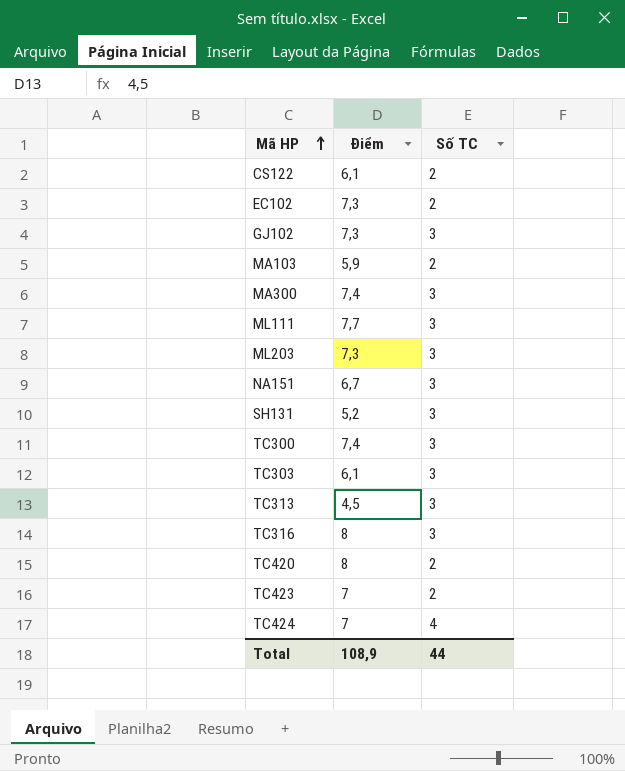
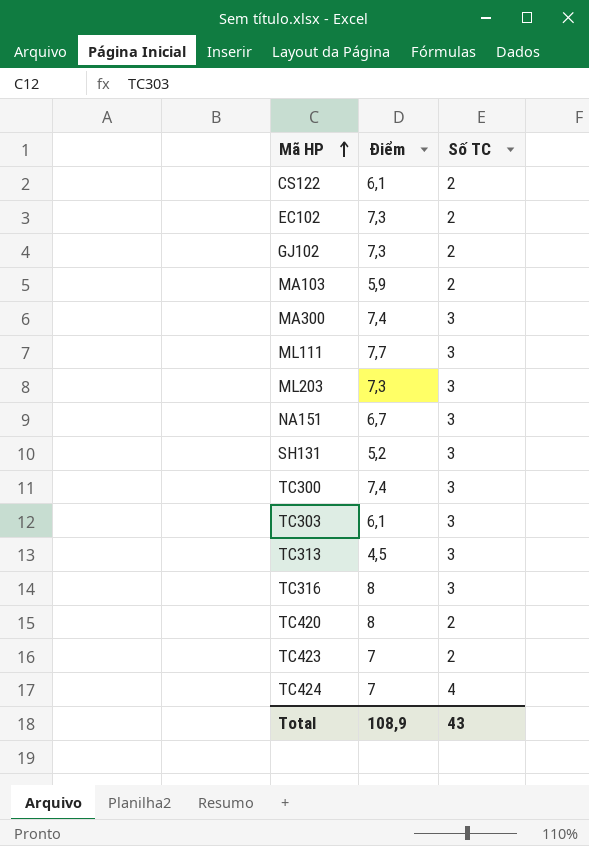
GJ102 | Số TC: 3 -> 2
Total | Số TC: 44 -> 43

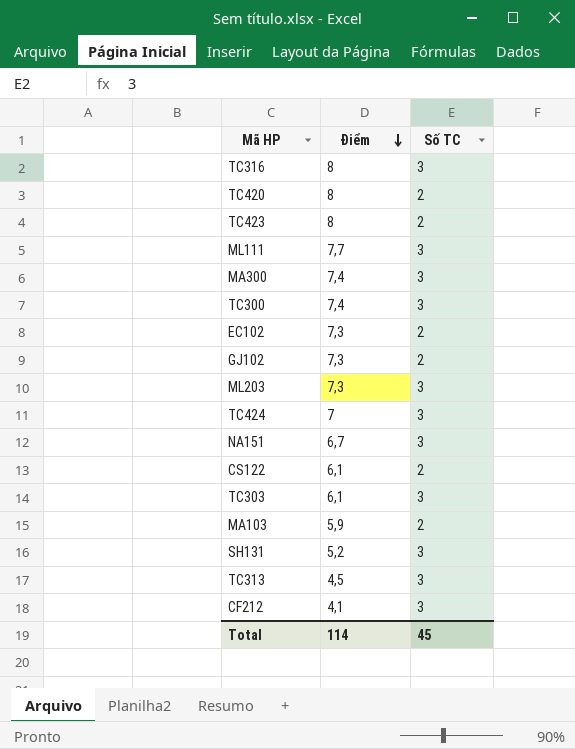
row order: Mã HP ascending -> Điểm descending
TC423 | Điểm: 7 -> 8
TC424 | Số TC: 4 -> 3
row CF212: none -> 4,1 | 3
Total | Điểm: 108,9 -> 114
Total | Số TC: 43 -> 45

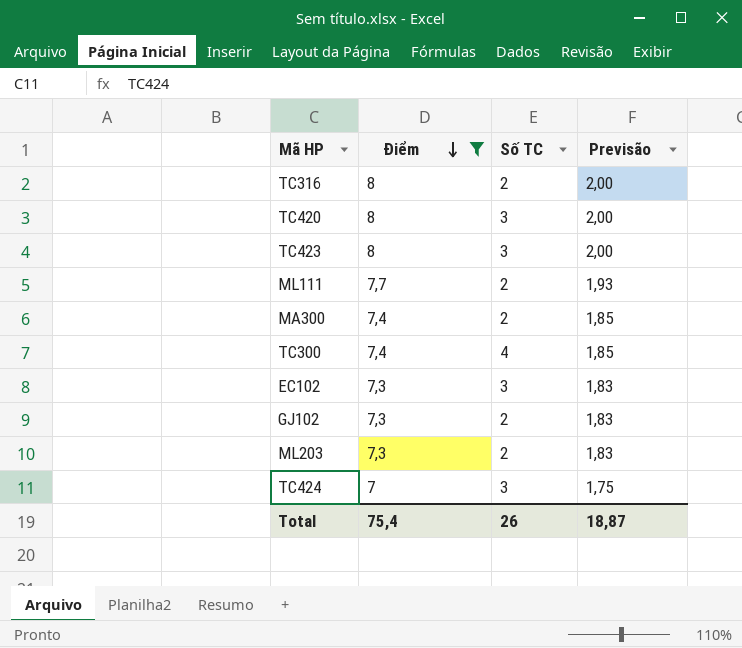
filter: none -> Điểm >= 7
column Previsão | formula: none -> [Điểm] * 0,25
TC316 | Số TC: 3 -> 2
TC420 | Số TC: 2 -> 3
TC423 | Số TC: 2 -> 3
ML111 | Số TC: 3 -> 2
MA300 | Số TC: 3 -> 2
TC300 | Số TC: 3 -> 4
EC102 | Số TC: 2 -> 3
ML203 | Số TC: 3 -> 2
Total | Điểm: 114 -> 75,4
Total | Số TC: 45 -> 26

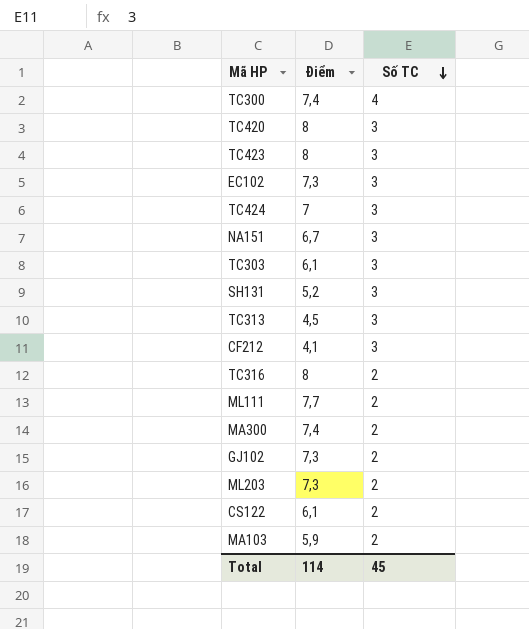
filter: Điểm >= 7 -> none
row order: Điểm descending -> Số TC descending
column Previsão | formula: [Điểm] * 0,25 -> none
Total | Điểm: 75,4 -> 114
Total | Số TC: 26 -> 45

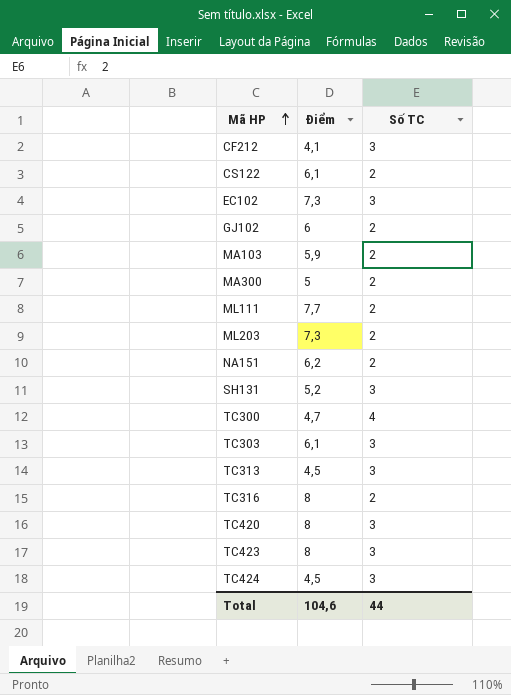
row order: Số TC descending -> Mã HP ascending
GJ102 | Điểm: 7,3 -> 6
MA300 | Điểm: 7,4 -> 5
NA151 | Điểm: 6,7 -> 6,2
NA151 | Số TC: 3 -> 2
TC300 | Điểm: 7,4 -> 4,7
TC424 | Điểm: 7 -> 4,5
Total | Điểm: 114 -> 104,6
Total | Số TC: 45 -> 44

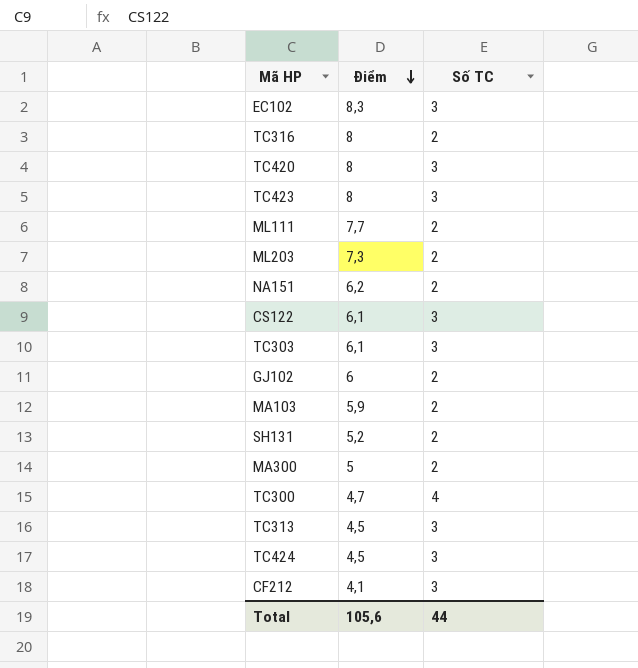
row order: Mã HP ascending -> Điểm descending
EC102 | Điểm: 7,3 -> 8,3
CS122 | Số TC: 2 -> 3
SH131 | Số TC: 3 -> 2
Total | Điểm: 104,6 -> 105,6

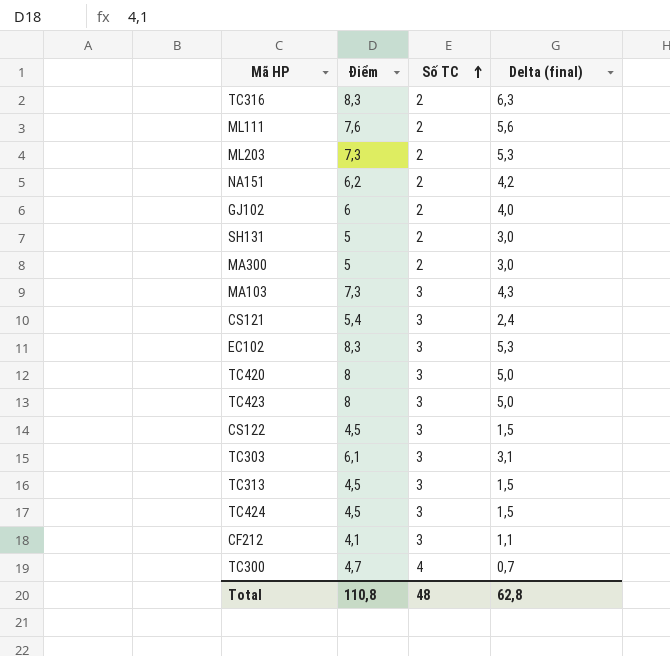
row order: Điểm descending -> Số TC ascending
column Delta (final) | formula: none -> [Điểm] - [Số TC]
TC316 | Điểm: 8 -> 8,3
ML111 | Điểm: 7,7 -> 7,6
SH131 | Điểm: 5,2 -> 5
MA103 | Điểm: 5,9 -> 7,3
MA103 | Số TC: 2 -> 3
row CS121: none -> 5,4 | 3 | 2,4
CS122 | Điểm: 6,1 -> 4,5
Total | Điểm: 105,6 -> 110,8
Total | Số TC: 44 -> 48

